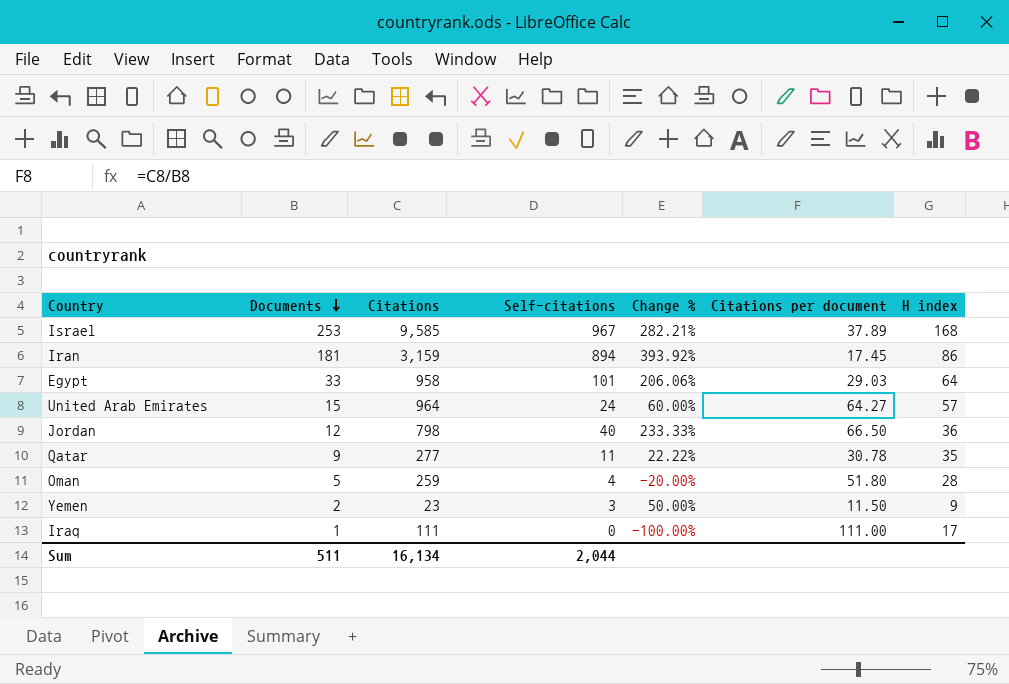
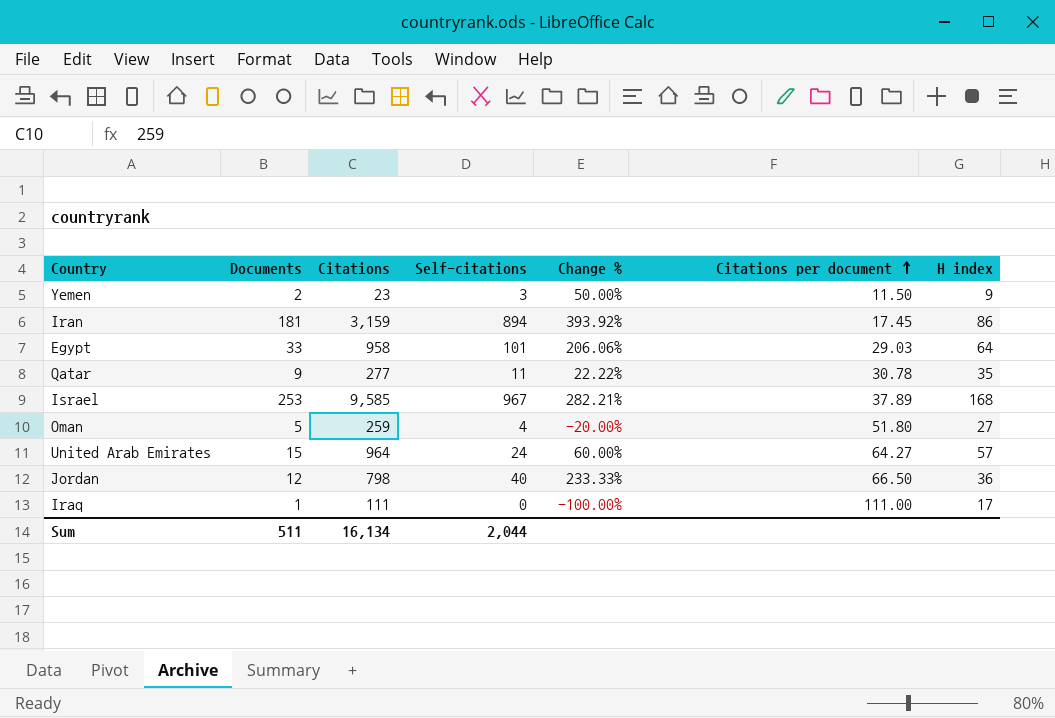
row order: Documents descending -> Citations per document ascending
Oman | H index: 28 -> 27

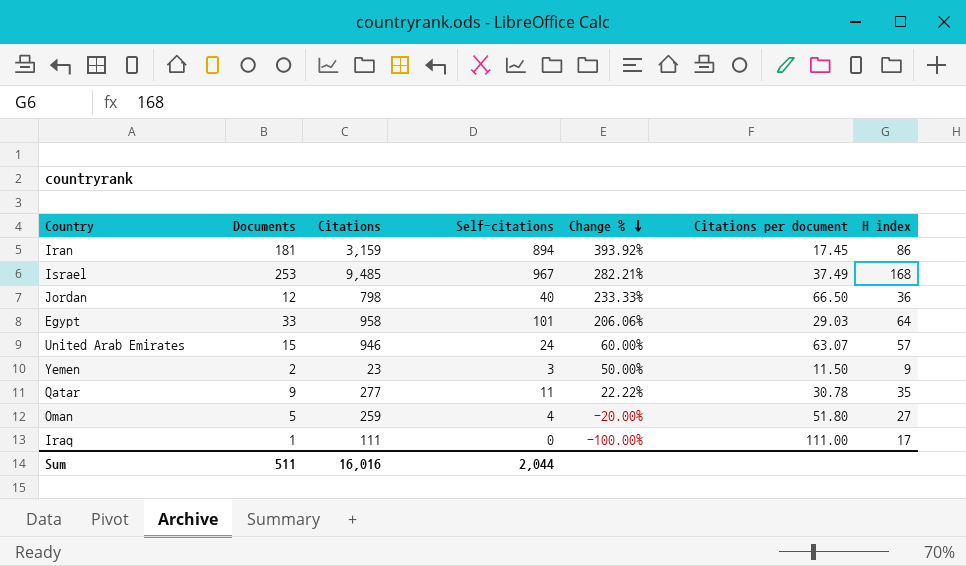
row order: Citations per document ascending -> Change % descending
Israel | Citations: 9,585 -> 9,485
Israel | Citations per document: 37.89 -> 37.49
United Arab Emirates | Citations: 964 -> 946
United Arab Emirates | Citations per document: 64.27 -> 63.07
Sum | Citations: 16,134 -> 16,016

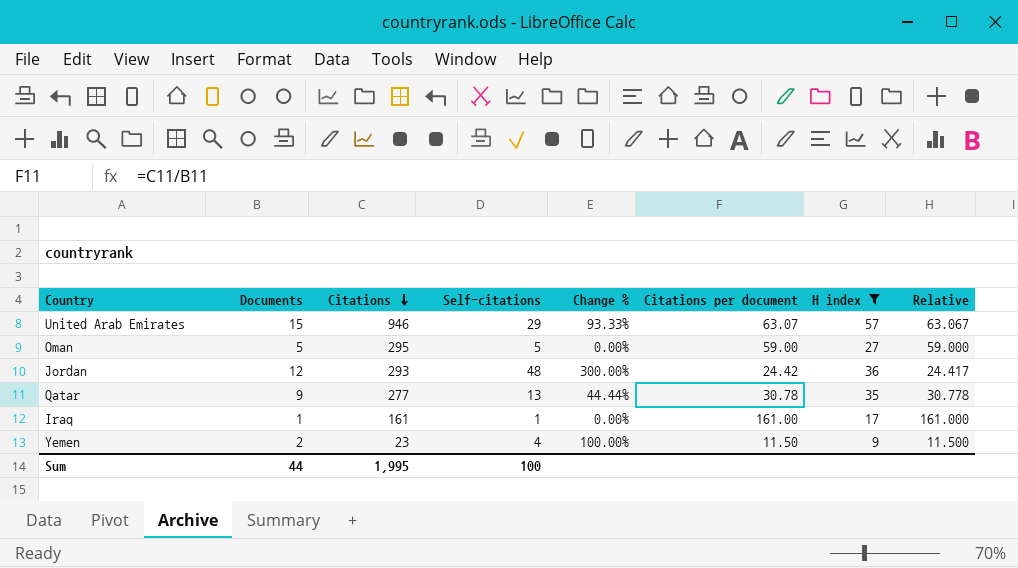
filter: none -> H index <= 57
row order: Change % descending -> Citations descending
column Relative | formula: none -> [Citations] / [Documents]
United Arab Emirates | Self-citations: 24 -> 29
United Arab Emirates | Change %: 60.00% -> 93.33%
Oman | Citations: 259 -> 295
Oman | Self-citations: 4 -> 5
Oman | Change %: -20.00% -> 0.00%
Oman | Citations per document: 51.80 -> 59.00
Jordan | Citations: 798 -> 293
Jordan | Self-citations: 40 -> 48
Jordan | Change %: 233.33% -> 300.00%
Jordan | Citations per document: 66.50 -> 24.42
Qatar | Self-citations: 11 -> 13
Qatar | Change %: 22.22% -> 44.44%
Iraq | Citations: 111 -> 161
Iraq | Self-citations: 0 -> 1
Iraq | Change %: -100.00% -> 0.00%
Iraq | Citations per document: 111.00 -> 161.00
Yemen | Self-citations: 3 -> 4
Yemen | Change %: 50.00% -> 100.00%
Sum | Documents: 511 -> 44
Sum | Citations: 16,016 -> 1,995
Sum | Self-citations: 2,044 -> 100

